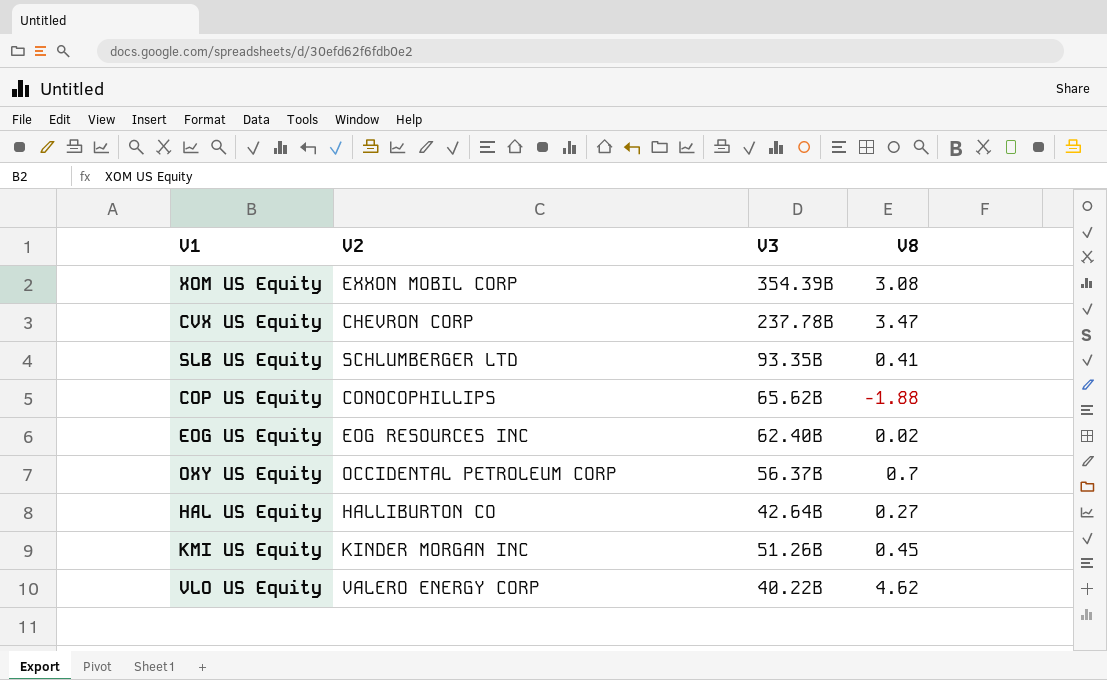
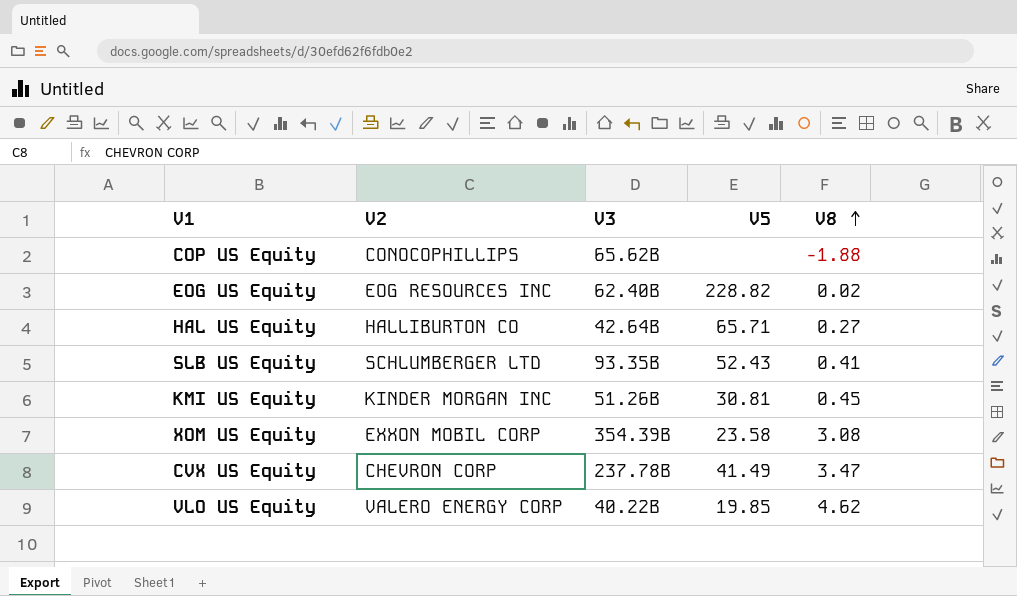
row order: none -> V8 ascending
column V5 | position: none -> 4
row OXY US Equity: OCCIDENTAL PETROLEUM CORP | 56.37B | 0.7 -> none

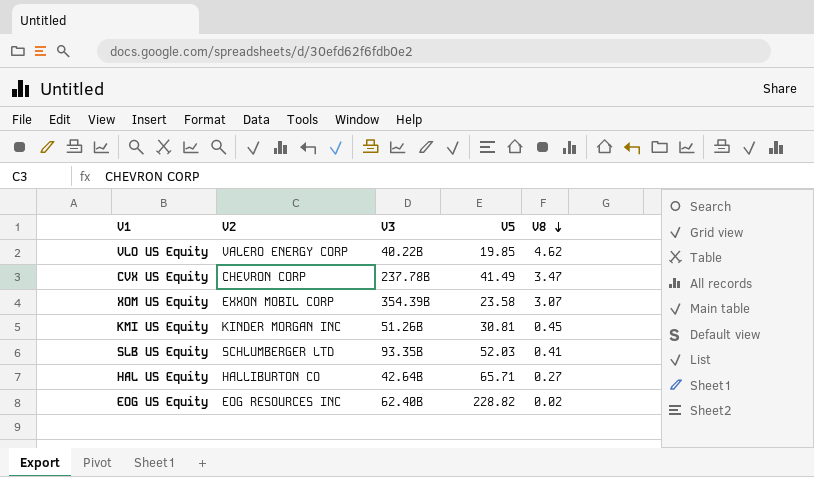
row order: V8 ascending -> V8 descending
row COP US Equity: CONOCOPHILLIPS | 65.62B | none | -1.88 -> none
XOM US Equity | V8: 3.08 -> 3.07
SLB US Equity | V5: 52.43 -> 52.03

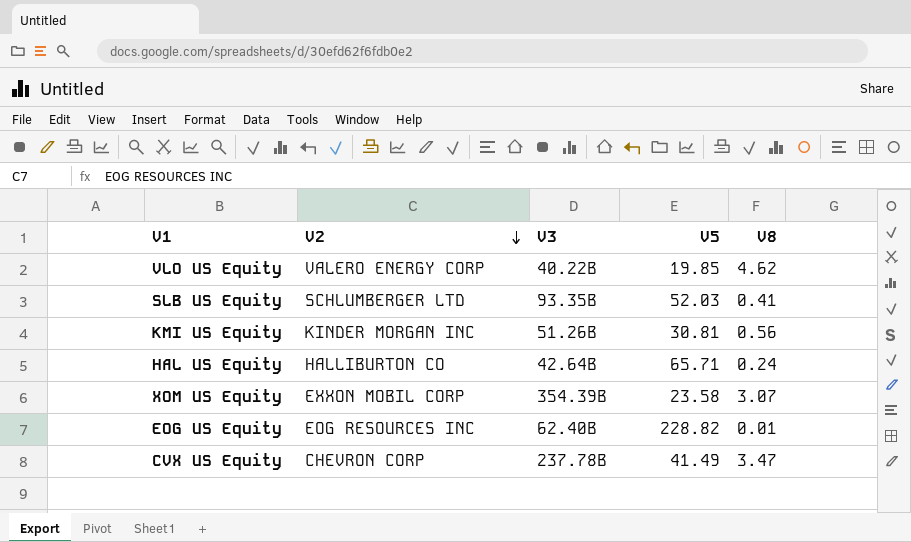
row order: V8 descending -> V2 descending
KMI US Equity | V8: 0.45 -> 0.56
HAL US Equity | V8: 0.27 -> 0.24
EOG US Equity | V8: 0.02 -> 0.01

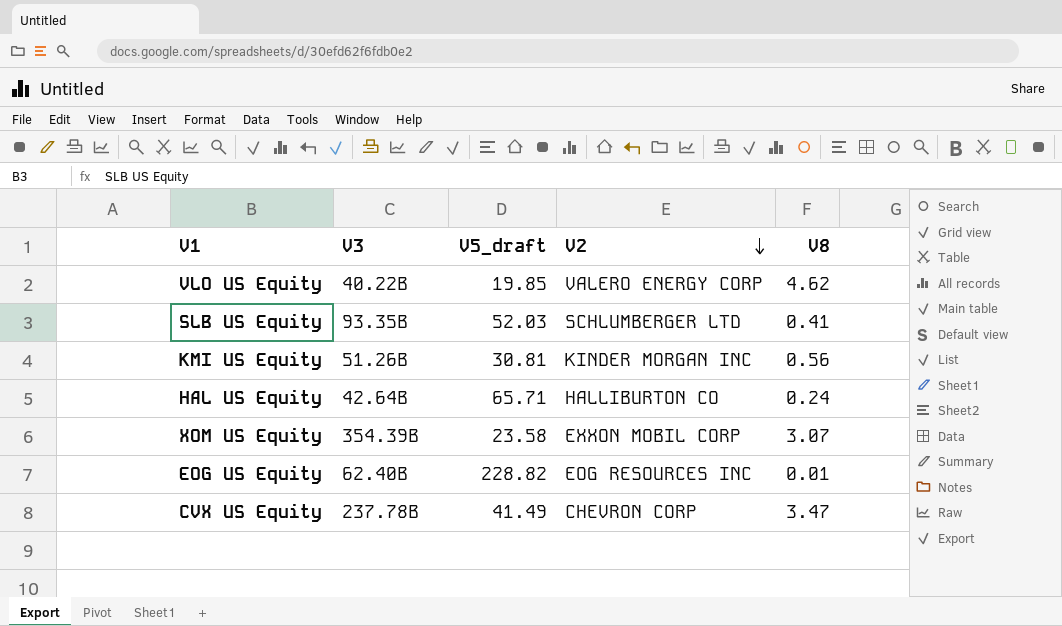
column name: V5 -> V5_draft
column V2 | position: 2 -> 4

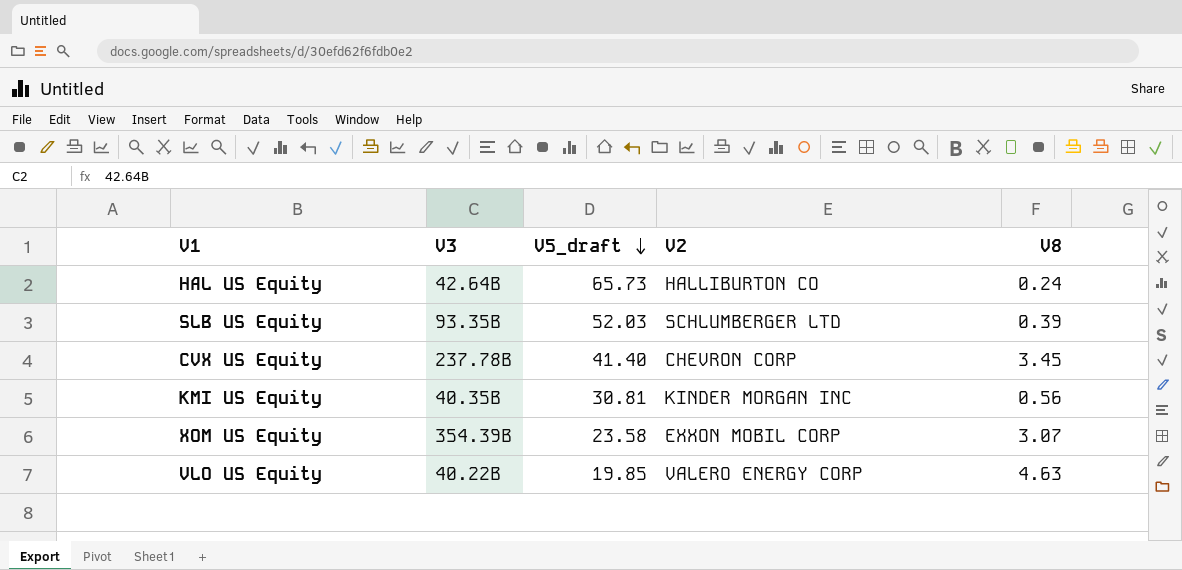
row order: V2 descending -> V5_draft descending
row EOG US Equity: 62.40B | 228.82 | EOG RESOURCES INC | 0.01 -> none
HAL US Equity | V5_draft: 65.71 -> 65.73
SLB US Equity | V8: 0.41 -> 0.39
CVX US Equity | V5_draft: 41.49 -> 41.40
CVX US Equity | V8: 3.47 -> 3.45
KMI US Equity | V3: 51.26B -> 40.35B
VLO US Equity | V8: 4.62 -> 4.63

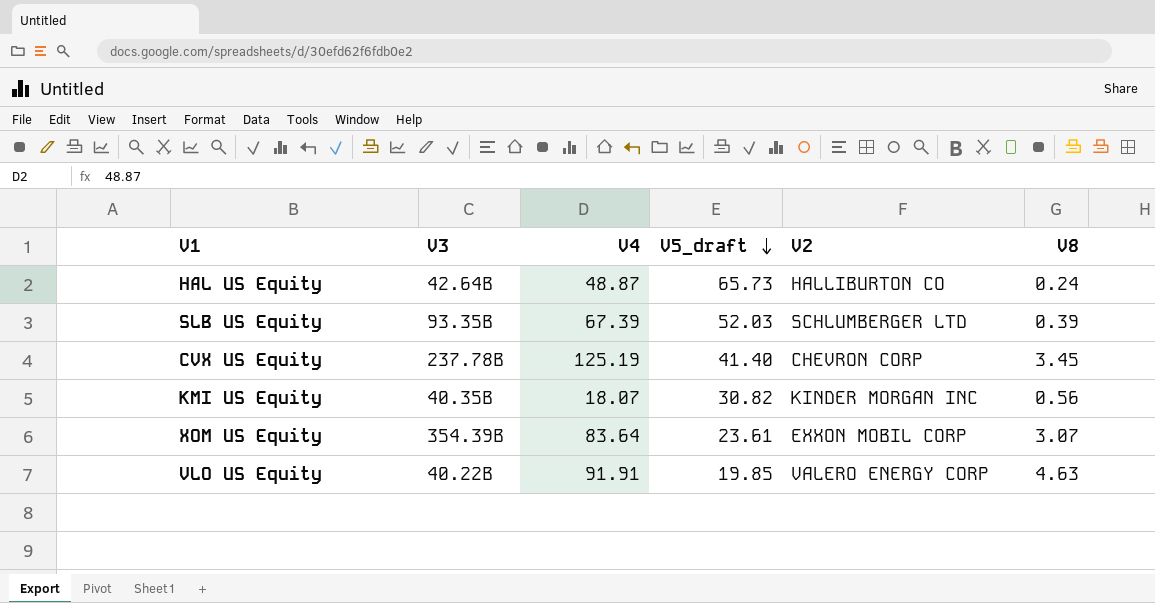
column V4 | position: none -> 3
KMI US Equity | V5_draft: 30.81 -> 30.82
XOM US Equity | V5_draft: 23.58 -> 23.61

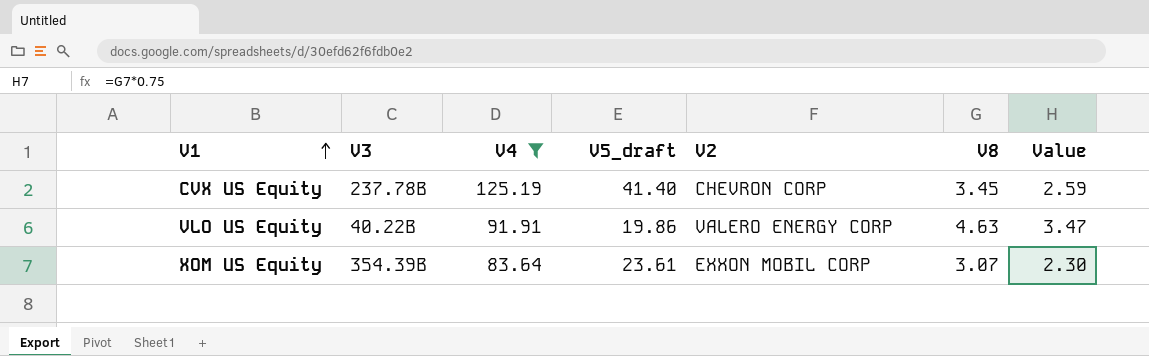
filter: none -> V4 >= 83.64
row order: V5_draft descending -> V1 ascending
column Value | formula: none -> [V8] * 0.75
VLO US Equity | V5_draft: 19.85 -> 19.86

